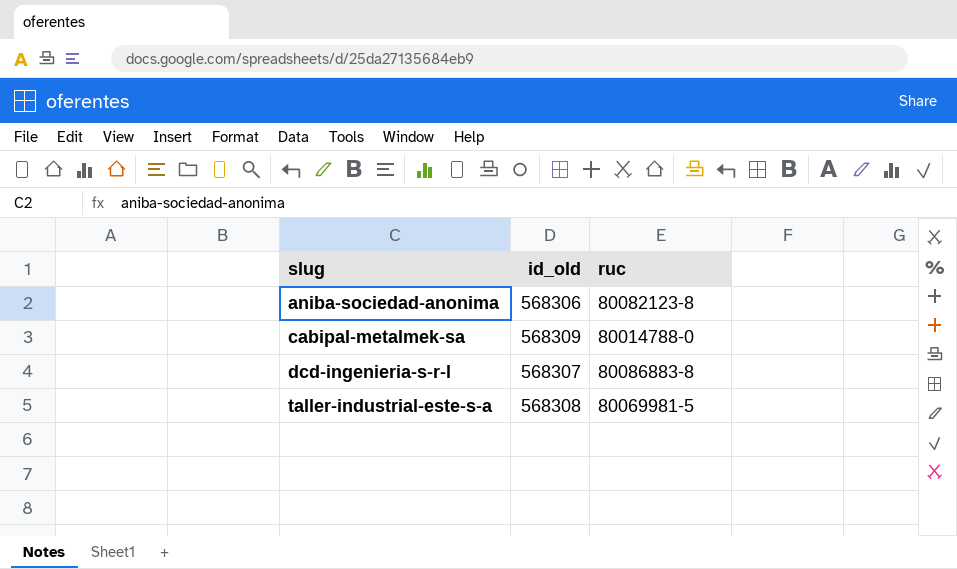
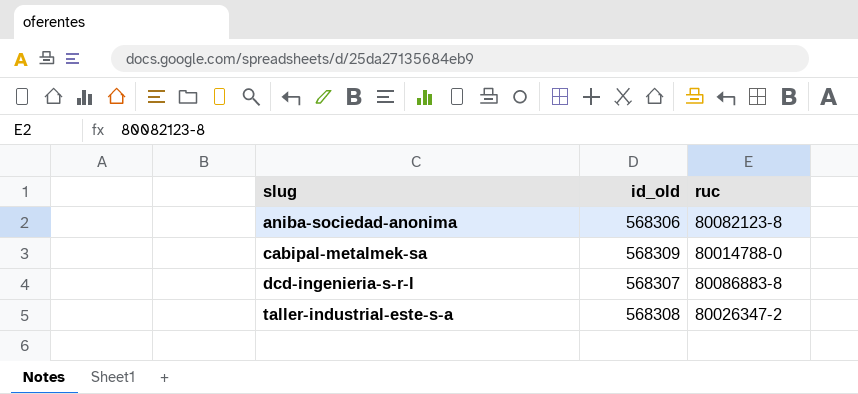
taller-industrial-este-s-a | ruc: 80069981-5 -> 80026347-2

